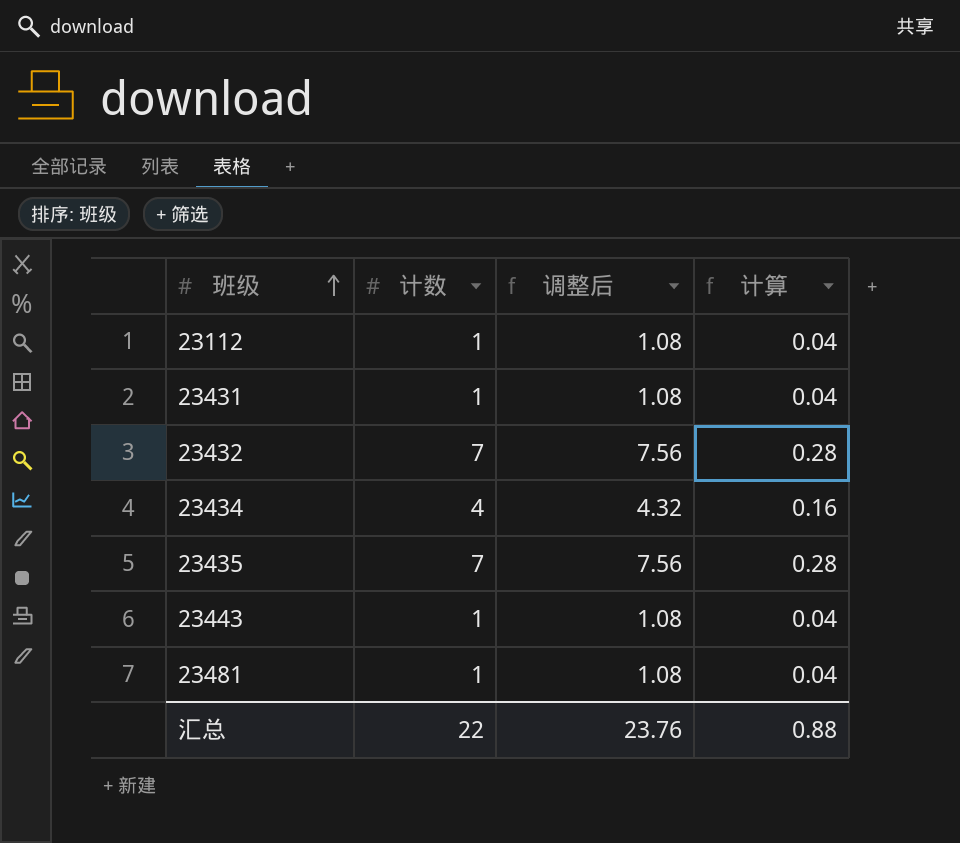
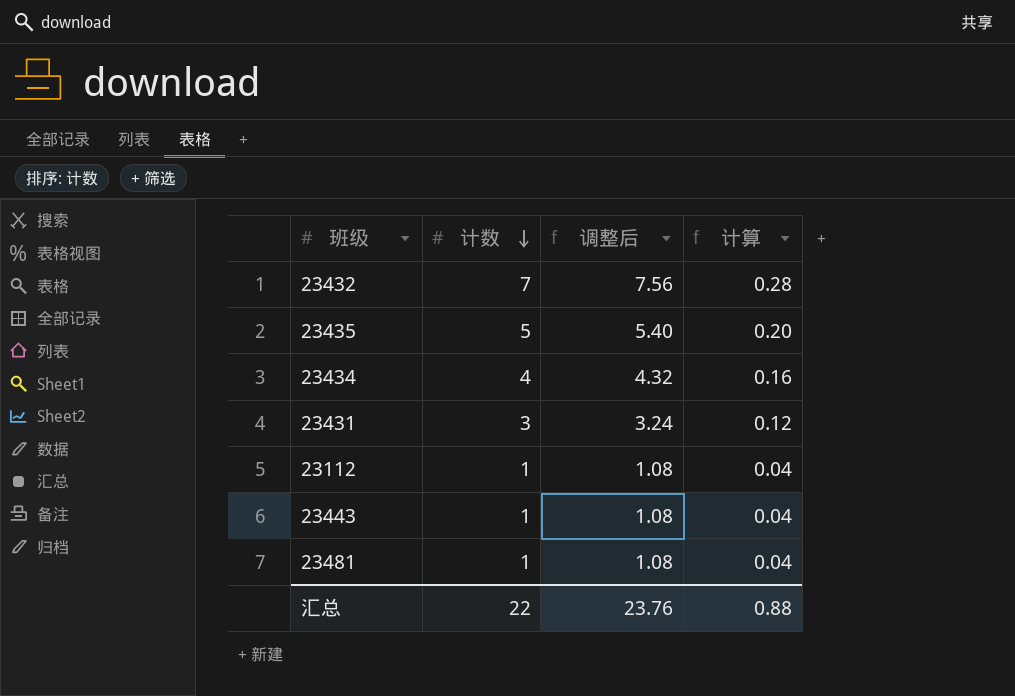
row order: 班级 ascending -> 计数 descending
23435 | 计数: 7 -> 5
23435 | 调整后: 7.56 -> 5.40
23435 | 计算: 0.28 -> 0.20
23431 | 计数: 1 -> 3
23431 | 调整后: 1.08 -> 3.24
23431 | 计算: 0.04 -> 0.12

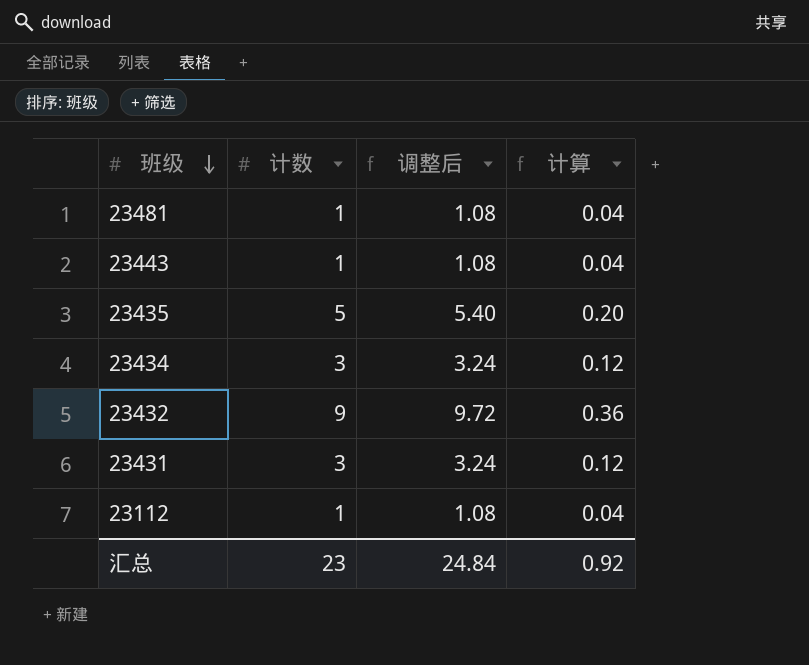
row order: 计数 descending -> 班级 descending
23434 | 计数: 4 -> 3
23434 | 调整后: 4.32 -> 3.24
23434 | 计算: 0.16 -> 0.12
23432 | 计数: 7 -> 9
23432 | 调整后: 7.56 -> 9.72
23432 | 计算: 0.28 -> 0.36
汇总 | 计数: 22 -> 23
汇总 | 调整后: 23.76 -> 24.84
汇总 | 计算: 0.88 -> 0.92

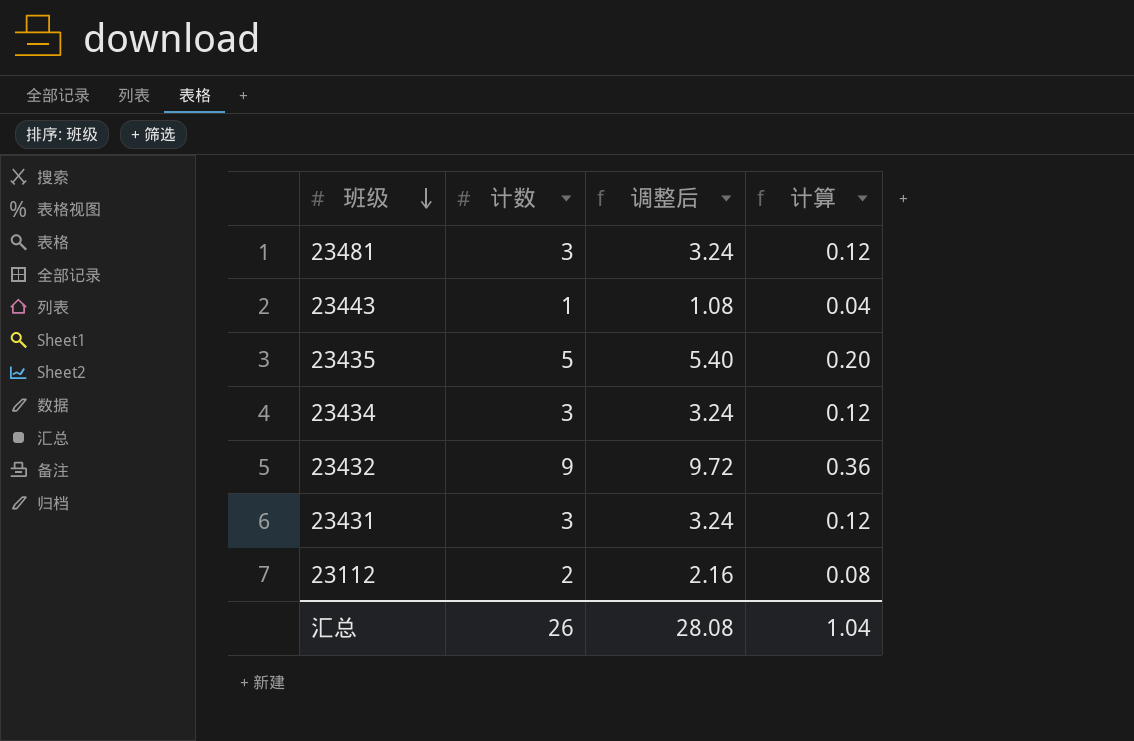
23481 | 计数: 1 -> 3
23481 | 调整后: 1.08 -> 3.24
23481 | 计算: 0.04 -> 0.12
23112 | 计数: 1 -> 2
23112 | 调整后: 1.08 -> 2.16
23112 | 计算: 0.04 -> 0.08
汇总 | 计数: 23 -> 26
汇总 | 调整后: 24.84 -> 28.08
汇总 | 计算: 0.92 -> 1.04

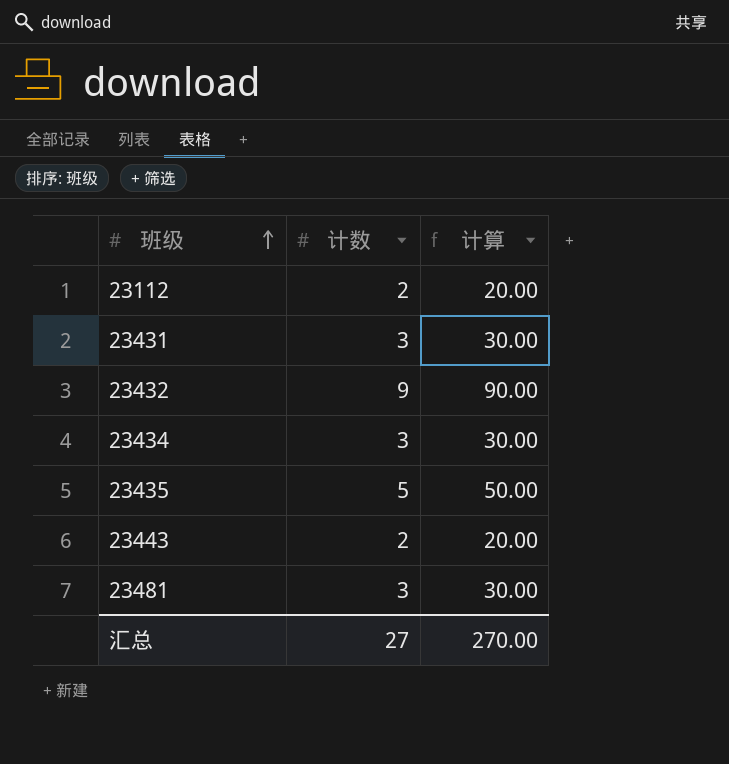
row order: 班级 descending -> 班级 ascending
column 调整后 | formula: [计数] * 1.08 -> none
column 计算 | formula: [计数] * 0.04 -> [计数] * 10
23443 | 计数: 1 -> 2
汇总 | 计数: 26 -> 27
汇总 | 计算: 1.04 -> 270.00

